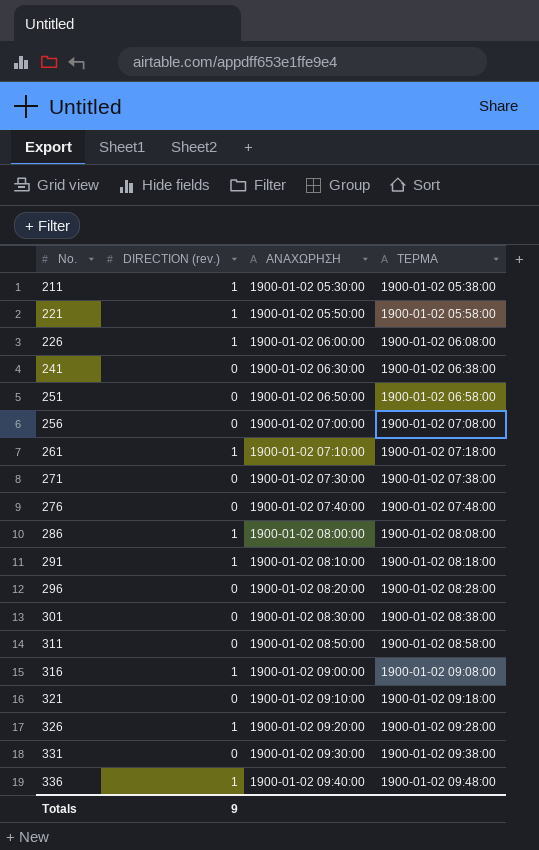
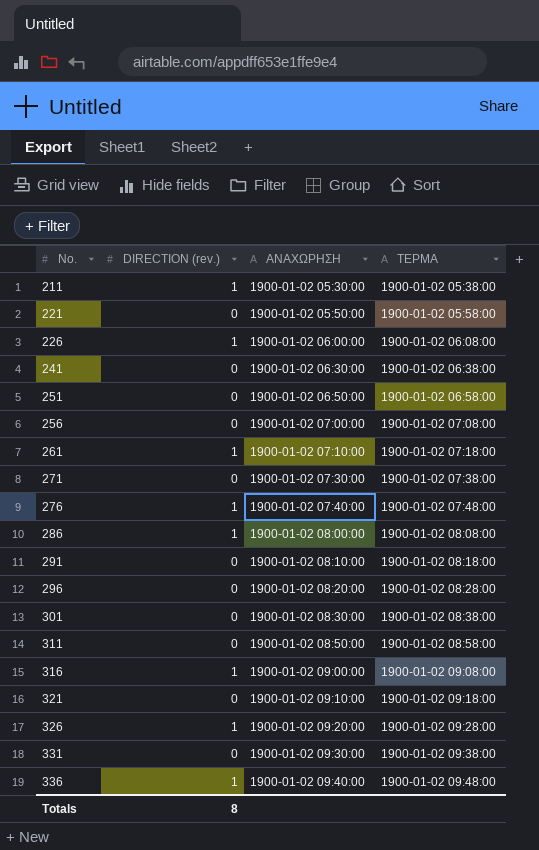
221 | DIRECTION (rev.): 1 -> 0
276 | DIRECTION (rev.): 0 -> 1
291 | DIRECTION (rev.): 1 -> 0
Totals | DIRECTION (rev.): 9 -> 8

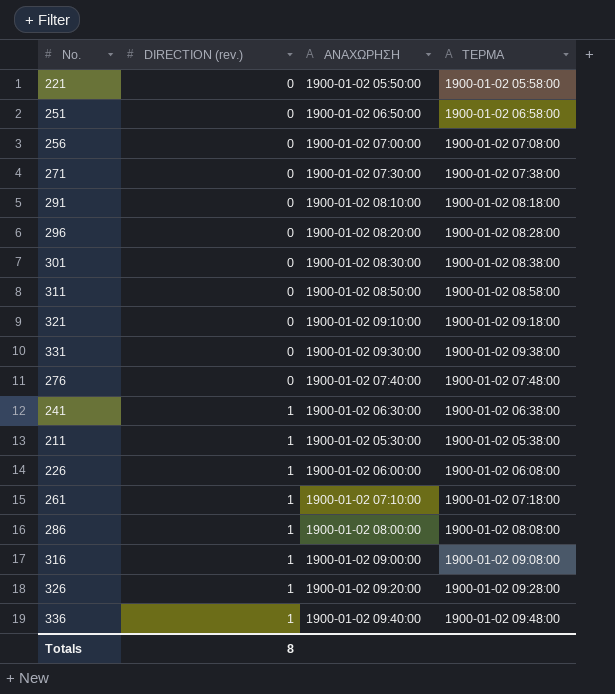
row order: No. ascending -> DIRECTION (rev.) ascending
276 | DIRECTION (rev.): 1 -> 0
241 | DIRECTION (rev.): 0 -> 1

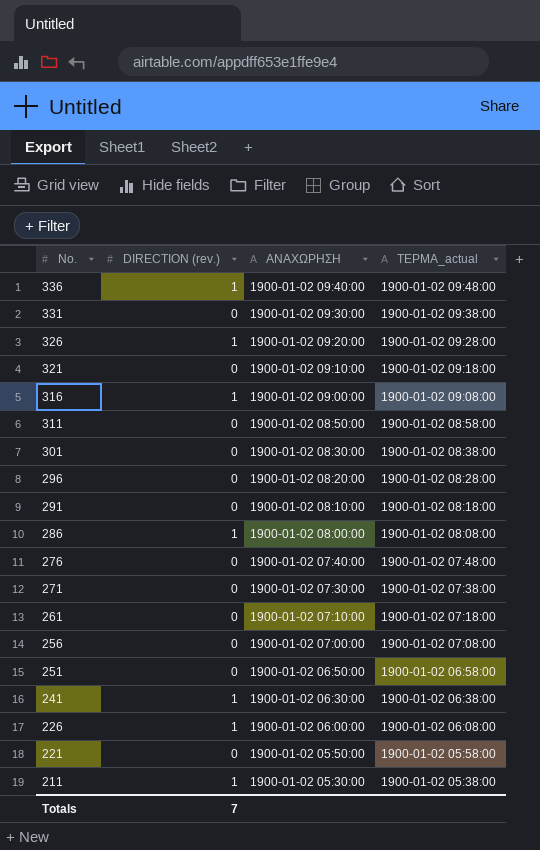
row order: DIRECTION (rev.) ascending -> No. descending
column name: ΤΕΡΜΑ -> ΤΕΡΜΑ_actual
261 | DIRECTION (rev.): 1 -> 0
Totals | DIRECTION (rev.): 8 -> 7

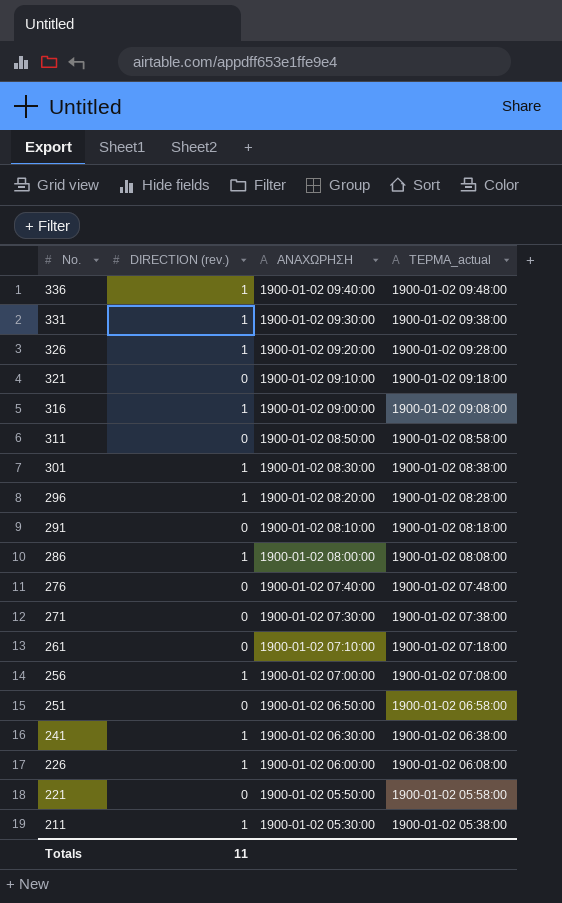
331 | DIRECTION (rev.): 0 -> 1
301 | DIRECTION (rev.): 0 -> 1
296 | DIRECTION (rev.): 0 -> 1
256 | DIRECTION (rev.): 0 -> 1
Totals | DIRECTION (rev.): 7 -> 11

